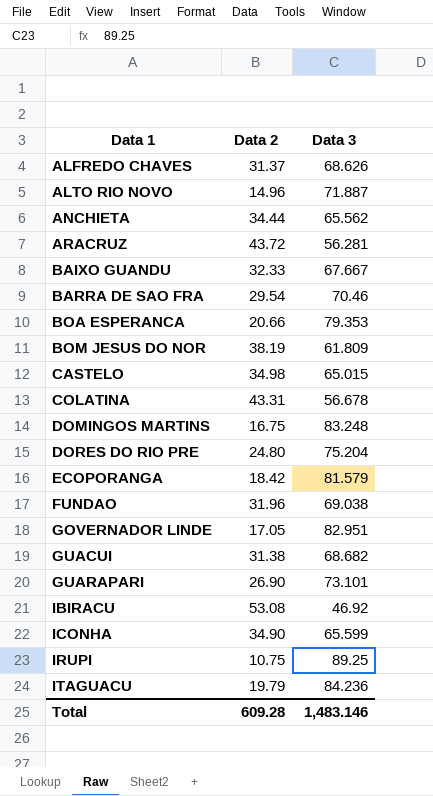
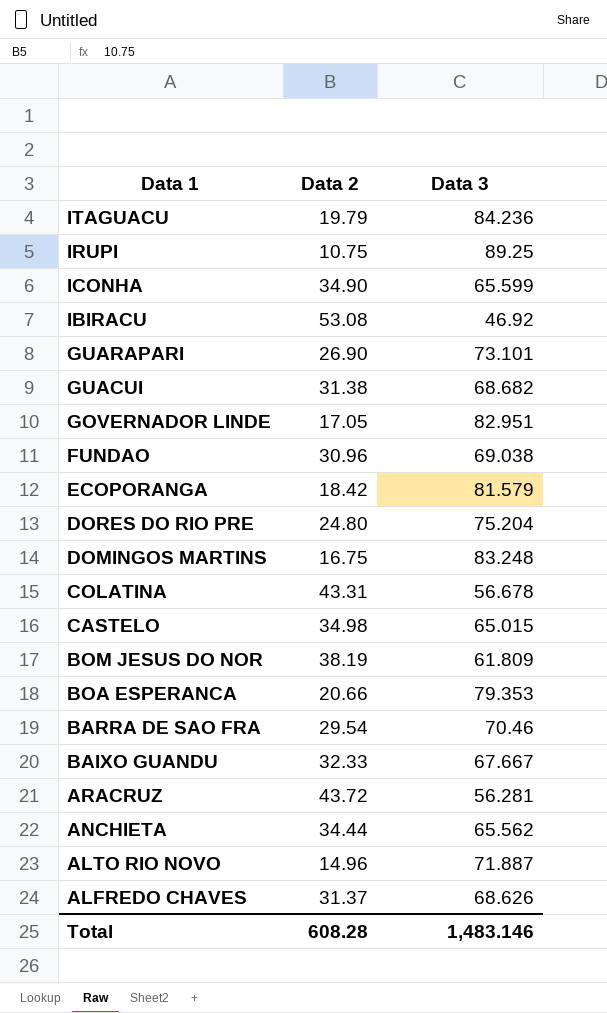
row order: Data 1 ascending -> Data 1 descending
FUNDAO | Data 2: 31.96 -> 30.96
Total | Data 2: 609.28 -> 608.28

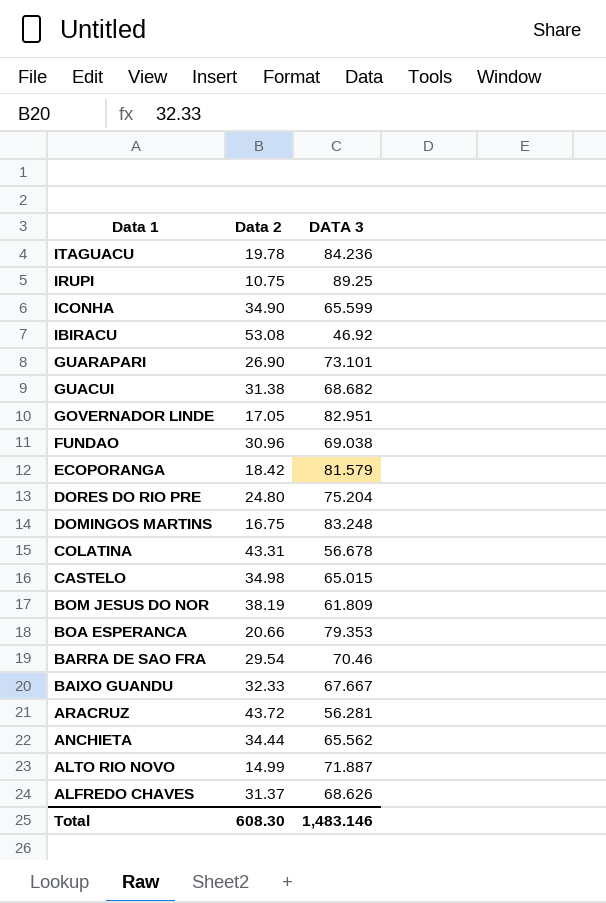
column name: Data 3 -> DATA 3
ITAGUACU | Data 2: 19.79 -> 19.78
ALTO RIO NOVO | Data 2: 14.96 -> 14.99
Total | Data 2: 608.28 -> 608.30

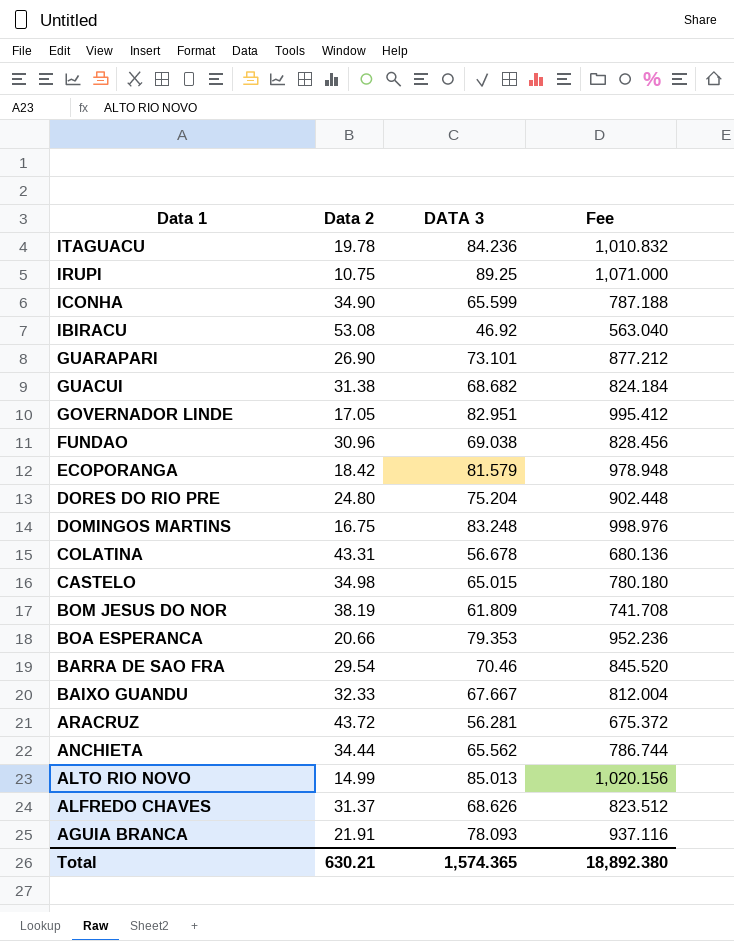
column Fee | formula: none -> [DATA 3] * 12
ALTO RIO NOVO | DATA 3: 71.887 -> 85.013
row AGUIA BRANCA: none -> 21.91 | 78.093 | 937.116
Total | Data 2: 608.30 -> 630.21
Total | DATA 3: 1,483.146 -> 1,574.365

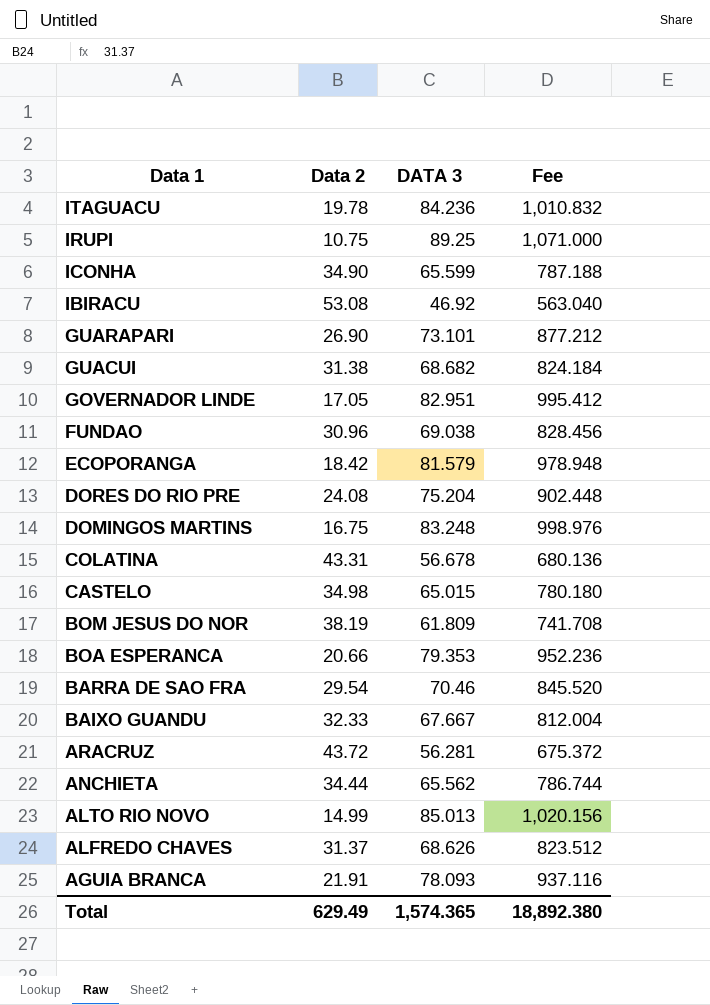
DORES DO RIO PRE | Data 2: 24.80 -> 24.08
Total | Data 2: 630.21 -> 629.49

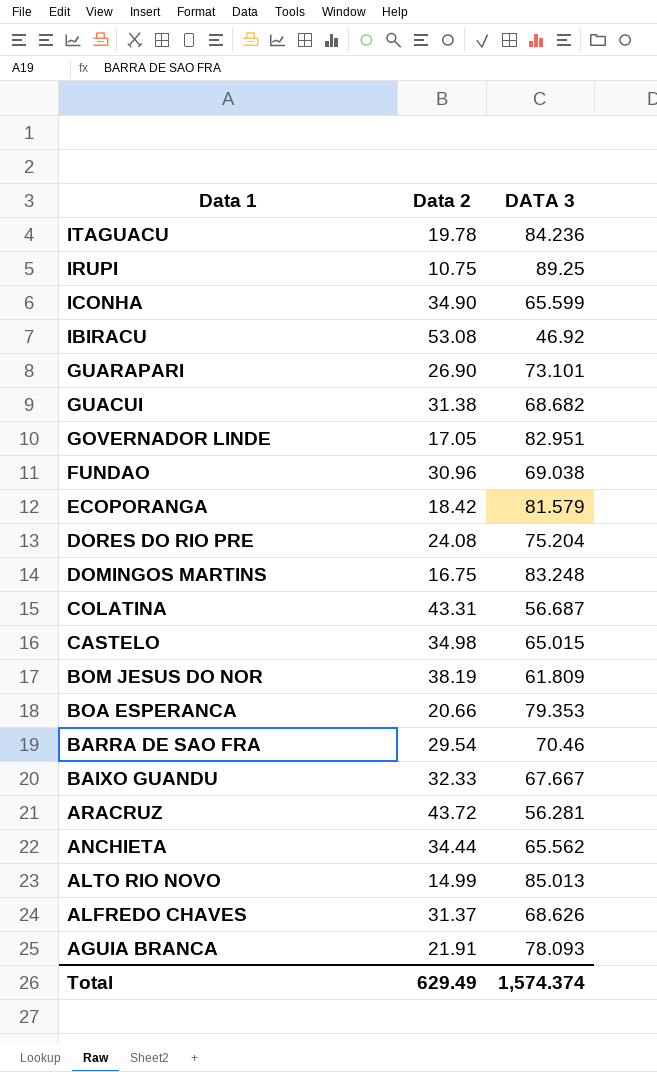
column Fee | formula: [DATA 3] * 12 -> none
COLATINA | DATA 3: 56.678 -> 56.687
Total | DATA 3: 1,574.365 -> 1,574.374

